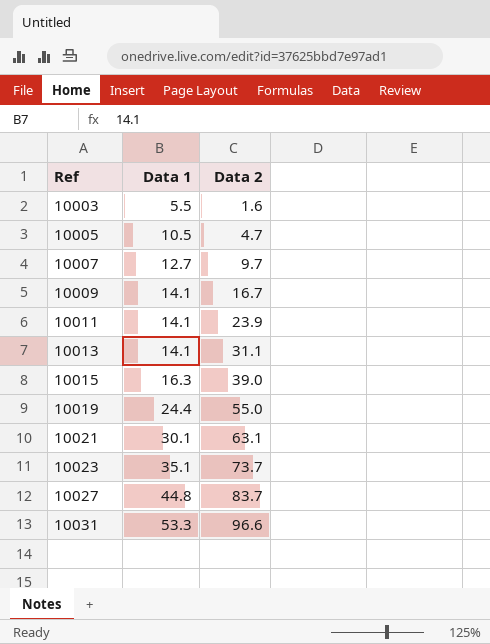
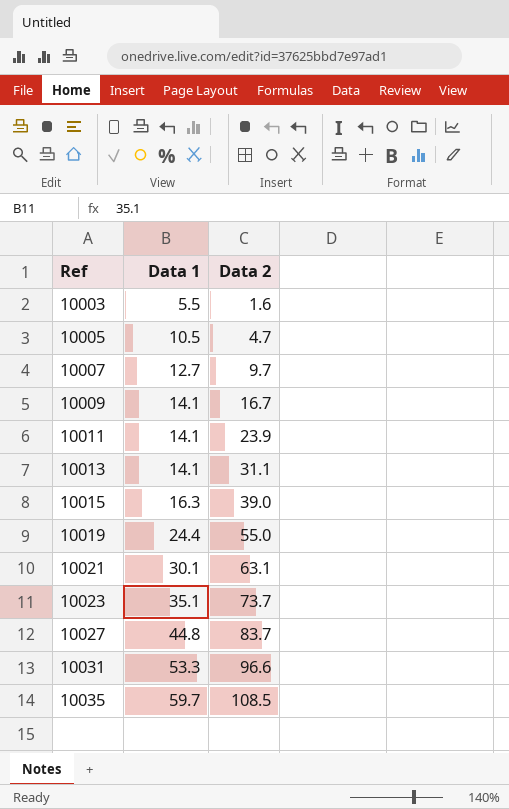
row 10035: none -> 59.7 | 108.5

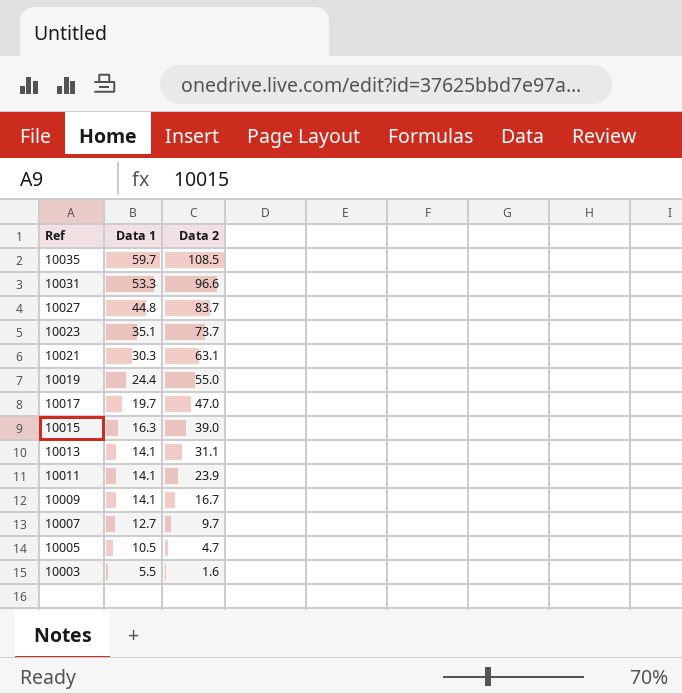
row order: Ref ascending -> Ref descending
10021 | Data 1: 30.1 -> 30.3
row 10017: none -> 19.7 | 47.0

